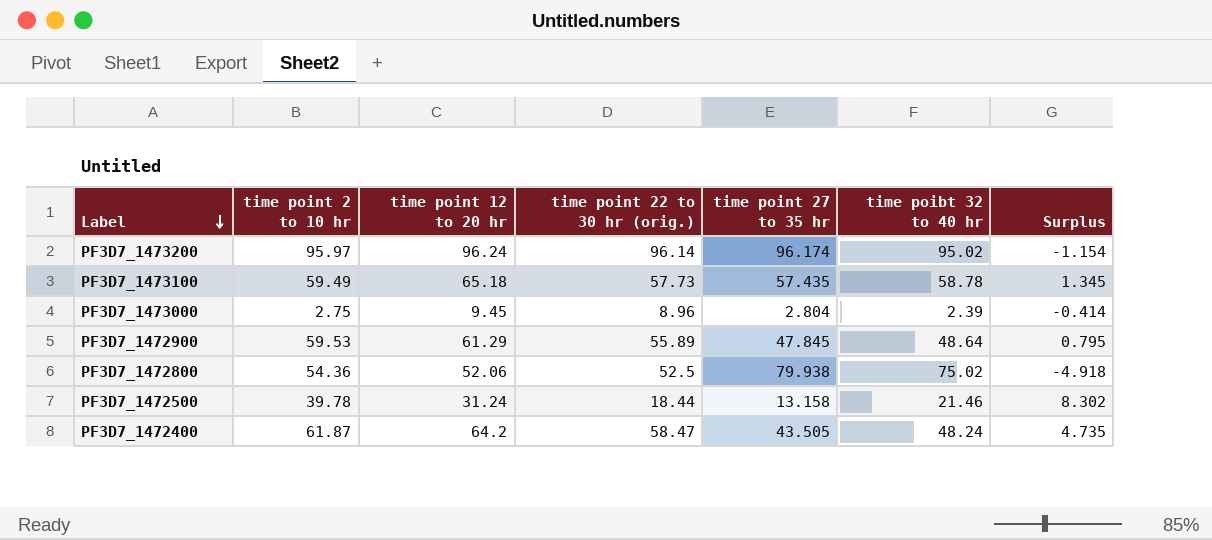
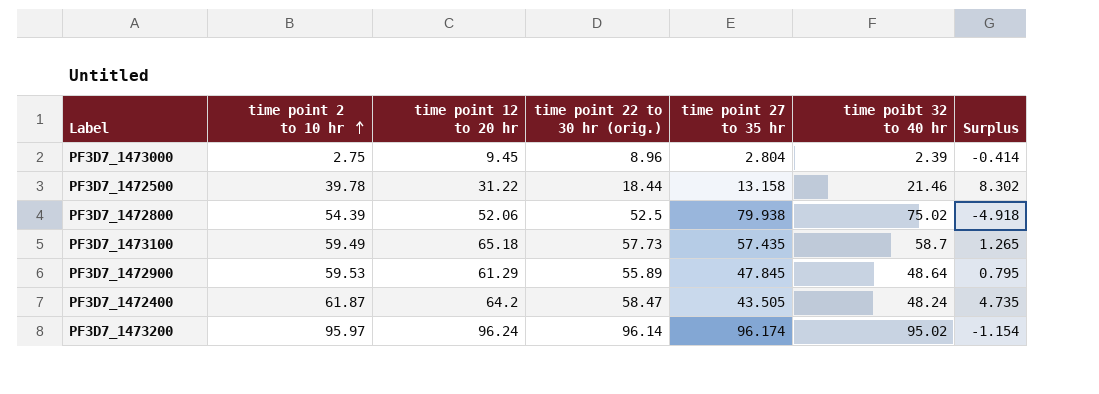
row order: Label descending -> time point 2 to 10 hr ascending
PF3D7_1472500 | time point 12 to 20 hr: 31.24 -> 31.22
PF3D7_1472800 | time point 2 to 10 hr: 54.36 -> 54.39
PF3D7_1473100 | time poibt 32 to 40 hr: 58.78 -> 58.7
PF3D7_1473100 | Surplus: 1.345 -> 1.265

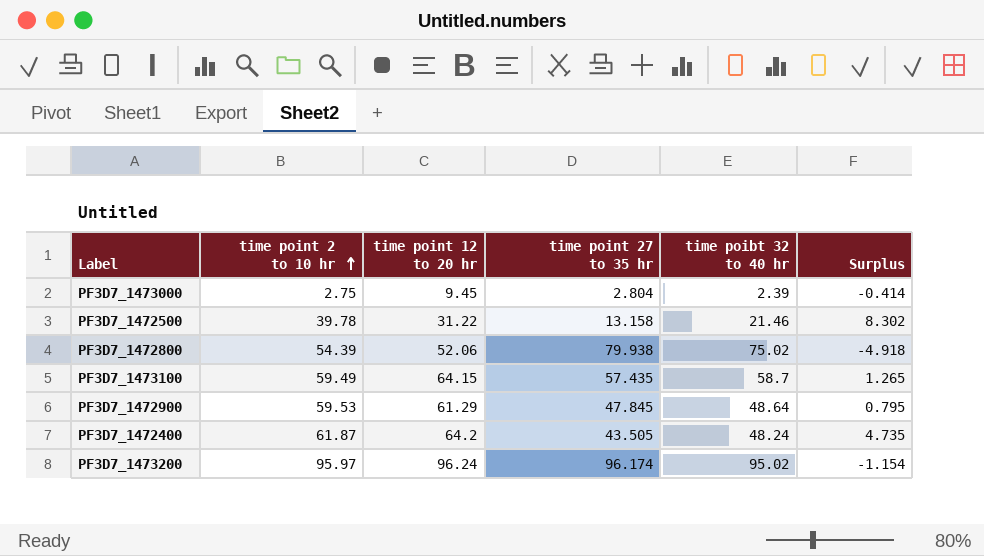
column time point 22 to 30 hr (orig.) | position: 4 -> none
PF3D7_1473100 | time point 12 to 20 hr: 65.18 -> 64.15

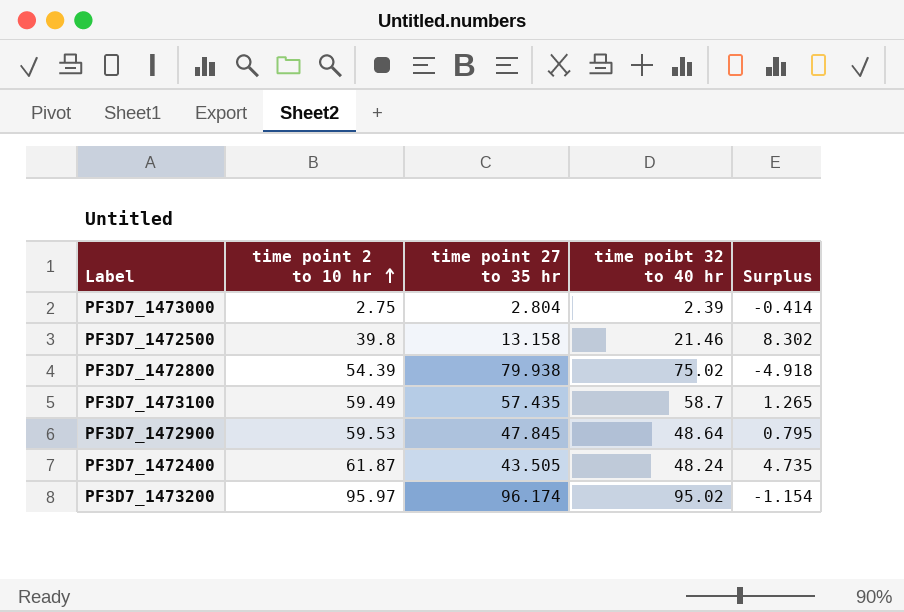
column time point 12 to 20 hr | position: 3 -> none
PF3D7_1472500 | time point 2 to 10 hr: 39.78 -> 39.8

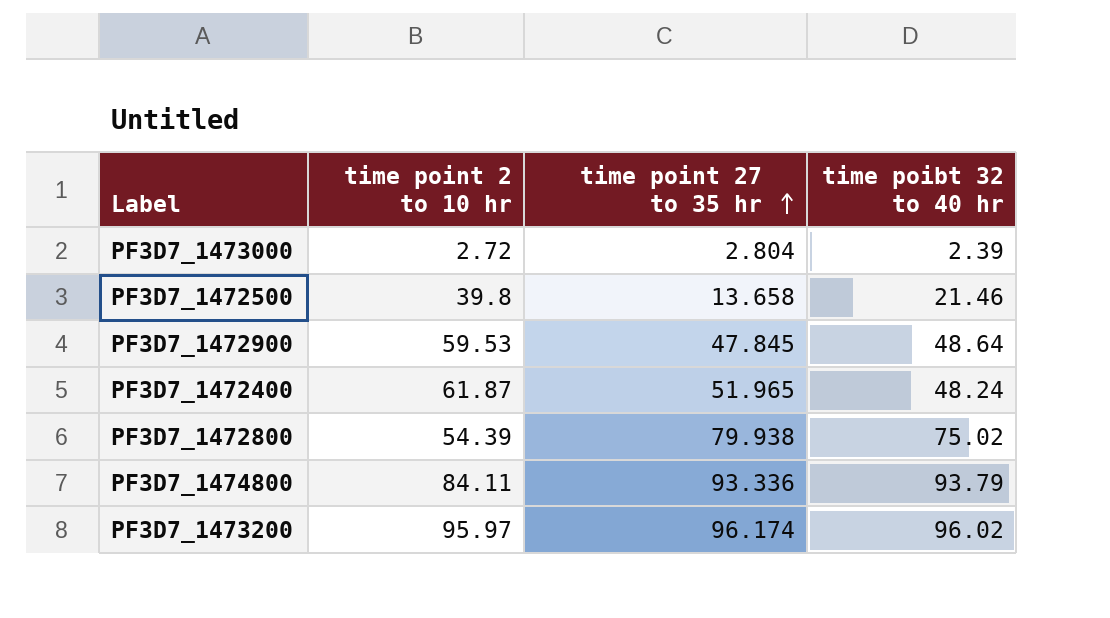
row order: time point 2 to 10 hr ascending -> time point 27 to 35 hr ascending
column Surplus | formula: [time poibt 32 to 40 hr] - [time point 27 to 35 hr] -> none
row PF3D7_1473100: 59.49 | 57.435 | 58.7 | 1.265 -> none
PF3D7_1473000 | time point 2 to 10 hr: 2.75 -> 2.72
PF3D7_1472500 | time point 27 to 35 hr: 13.158 -> 13.658
PF3D7_1472400 | time point 27 to 35 hr: 43.505 -> 51.965
row PF3D7_1474800: none -> 84.11 | 93.336 | 93.79
PF3D7_1473200 | time poibt 32 to 40 hr: 95.02 -> 96.02

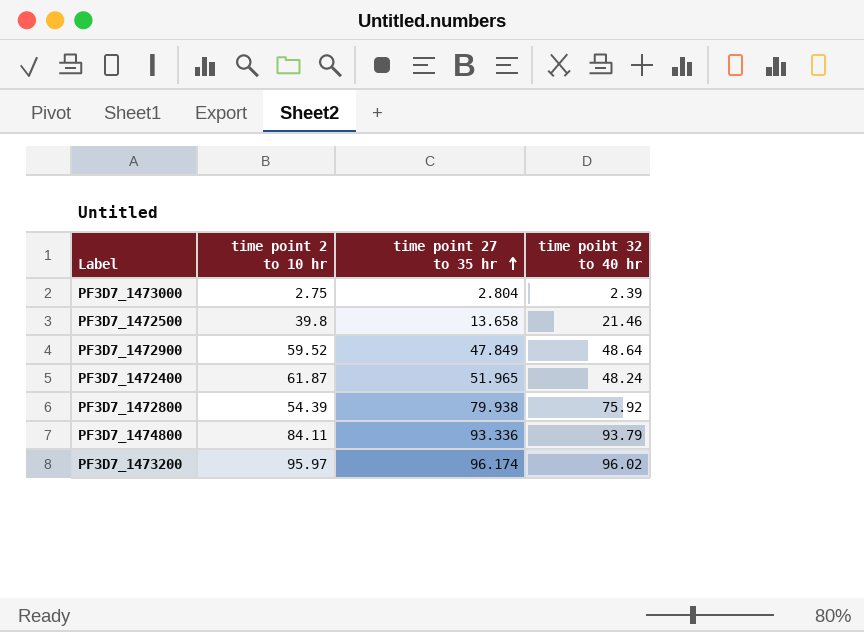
PF3D7_1473000 | time point 2 to 10 hr: 2.72 -> 2.75
PF3D7_1472900 | time point 2 to 10 hr: 59.53 -> 59.52
PF3D7_1472900 | time point 27 to 35 hr: 47.845 -> 47.849
PF3D7_1472800 | time poibt 32 to 40 hr: 75.02 -> 75.92

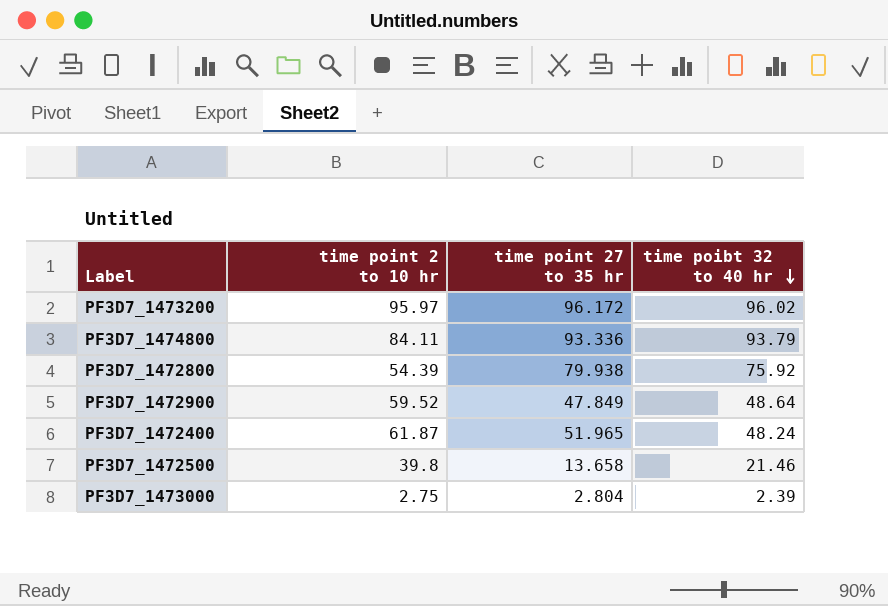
row order: time point 27 to 35 hr ascending -> time poibt 32 to 40 hr descending
PF3D7_1473200 | time point 27 to 35 hr: 96.174 -> 96.172

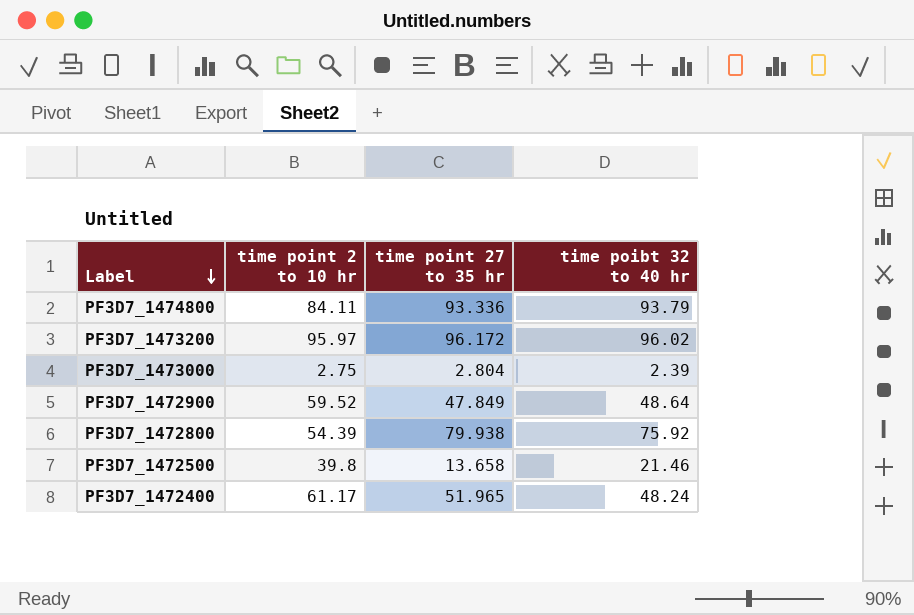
row order: time poibt 32 to 40 hr descending -> Label descending
PF3D7_1472400 | time point 2 to 10 hr: 61.87 -> 61.17

